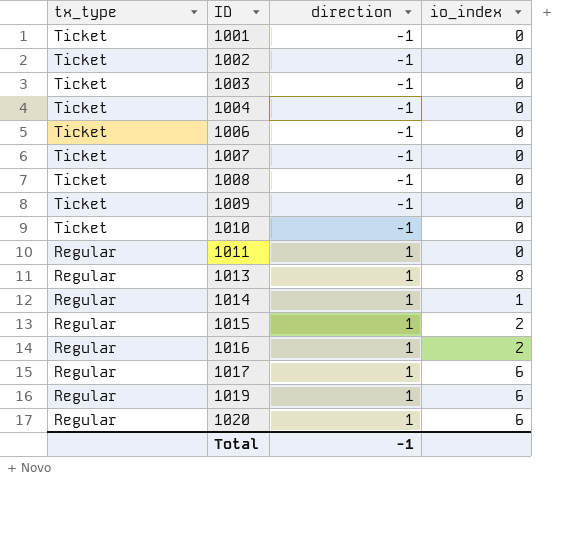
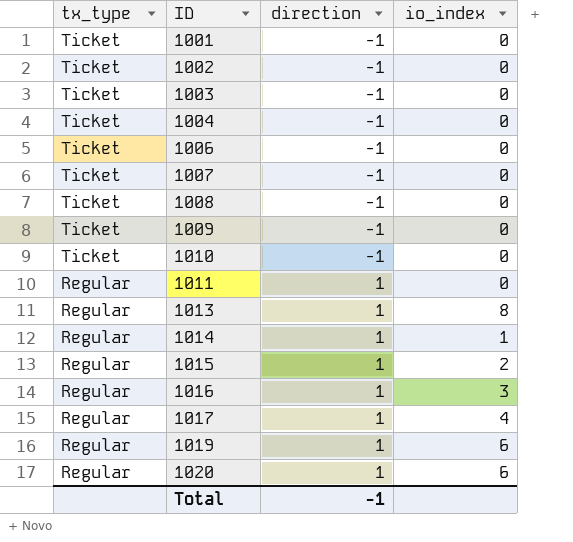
1016 | io_index: 2 -> 3
1017 | io_index: 6 -> 4

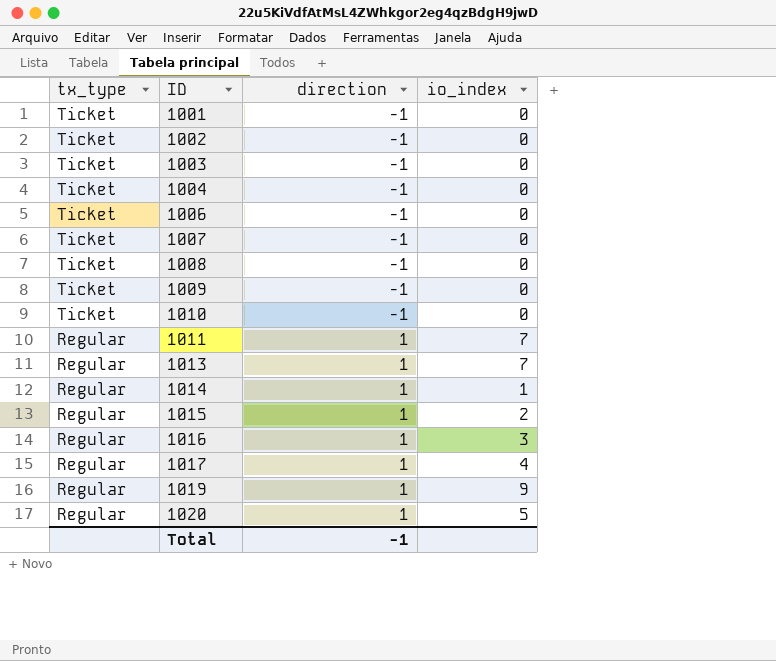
1011 | io_index: 0 -> 7
1013 | io_index: 8 -> 7
1019 | io_index: 6 -> 9
1020 | io_index: 6 -> 5

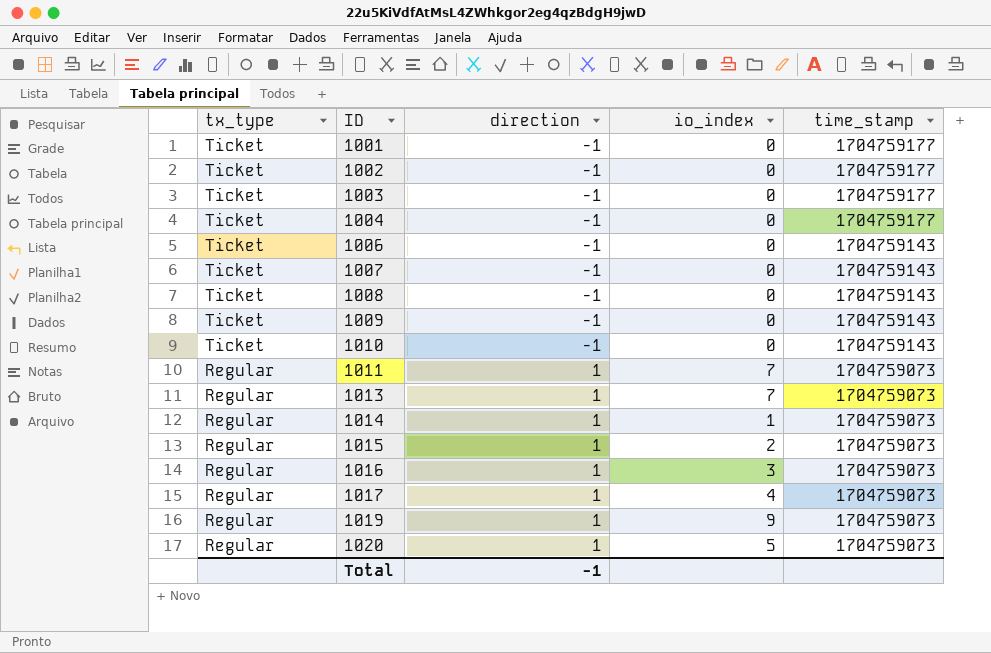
column time_stamp | position: none -> 5

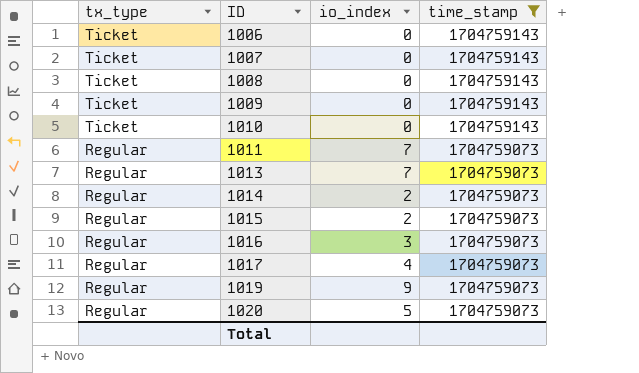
filter: none -> time_stamp != 1704759177
column direction | position: 3 -> none
1014 | io_index: 1 -> 2

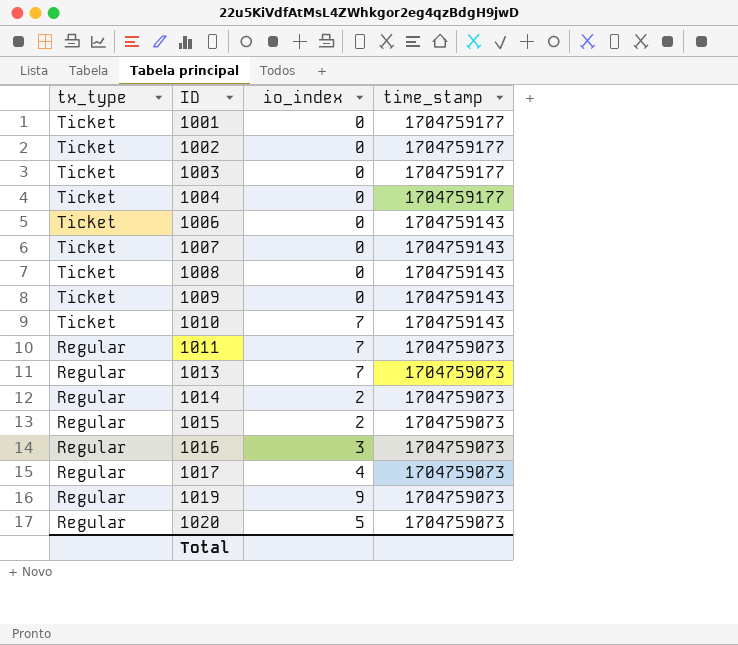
filter: time_stamp != 1704759177 -> none
1010 | io_index: 0 -> 7

